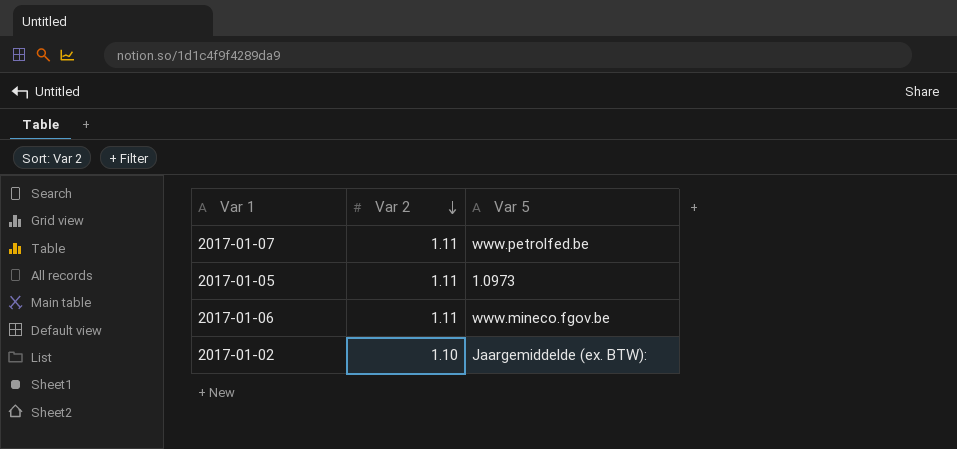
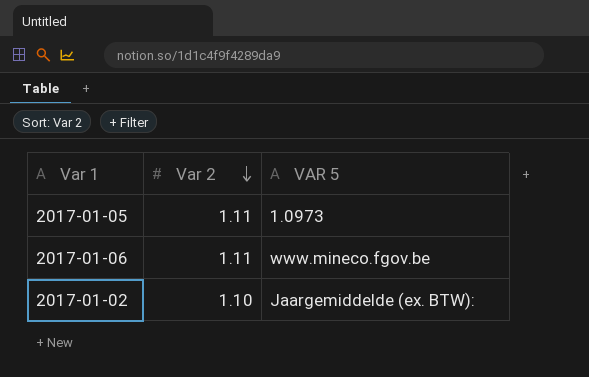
column name: Var 5 -> VAR 5
row 2017-01-07: 1.11 | www.petrolfed.be -> none

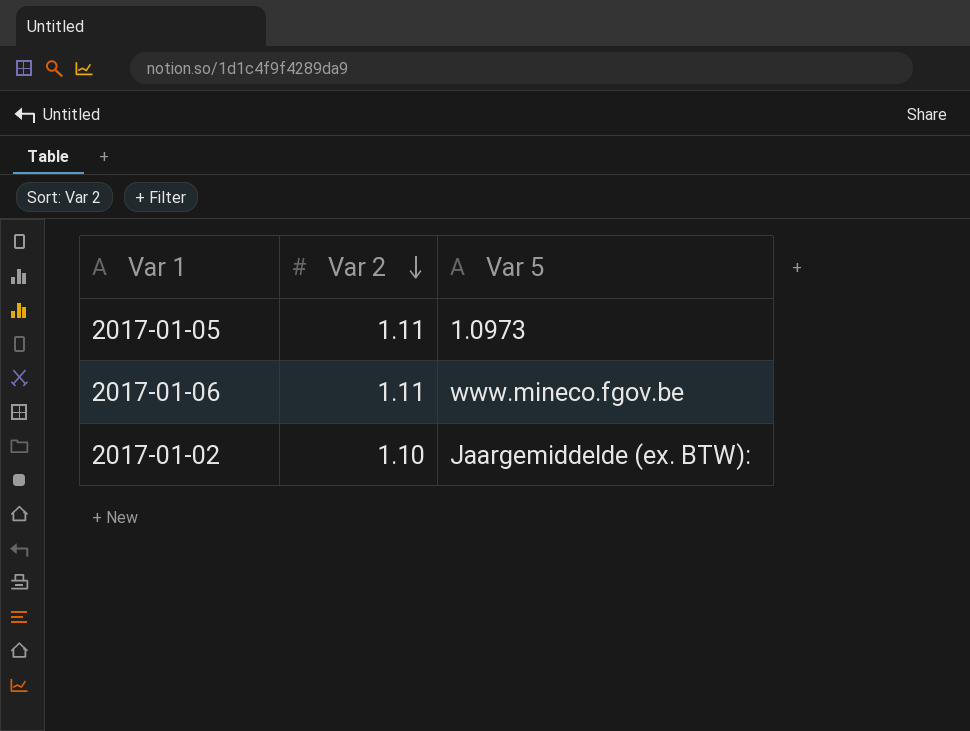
column name: VAR 5 -> Var 5

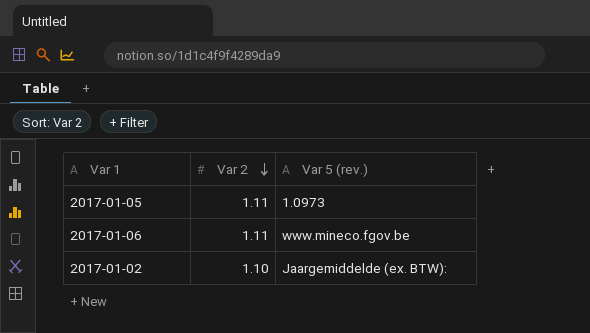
column name: Var 5 -> Var 5 (rev.)

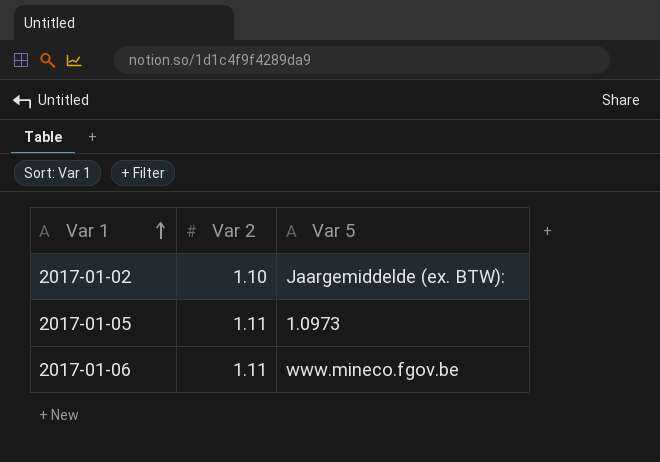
row order: Var 2 descending -> Var 1 ascending
column name: Var 5 (rev.) -> Var 5

